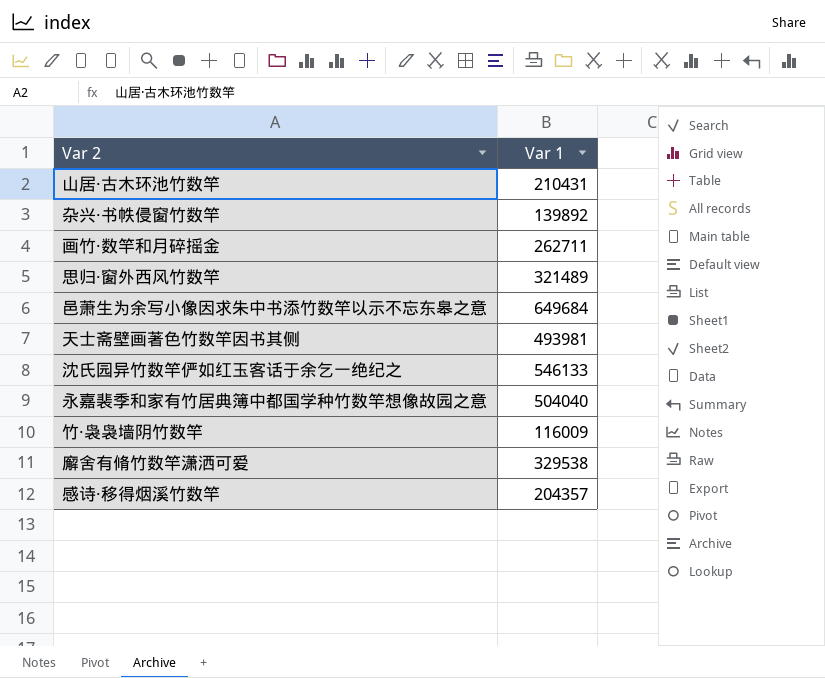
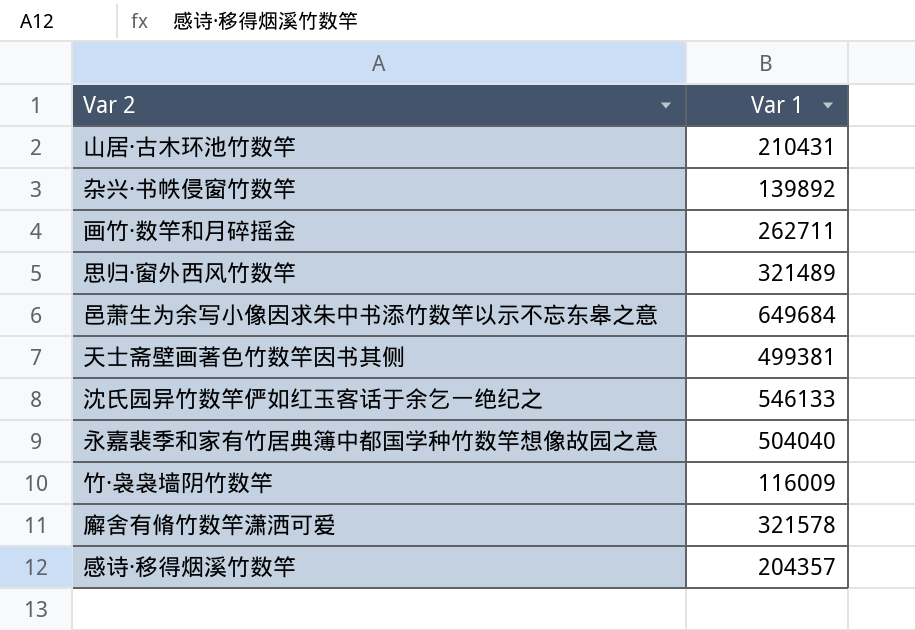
天士斋壁画著色竹数竿因书其侧 | Var 1: 493981 -> 499381
廨舍有脩竹数竿潇洒可爱 | Var 1: 329538 -> 321578

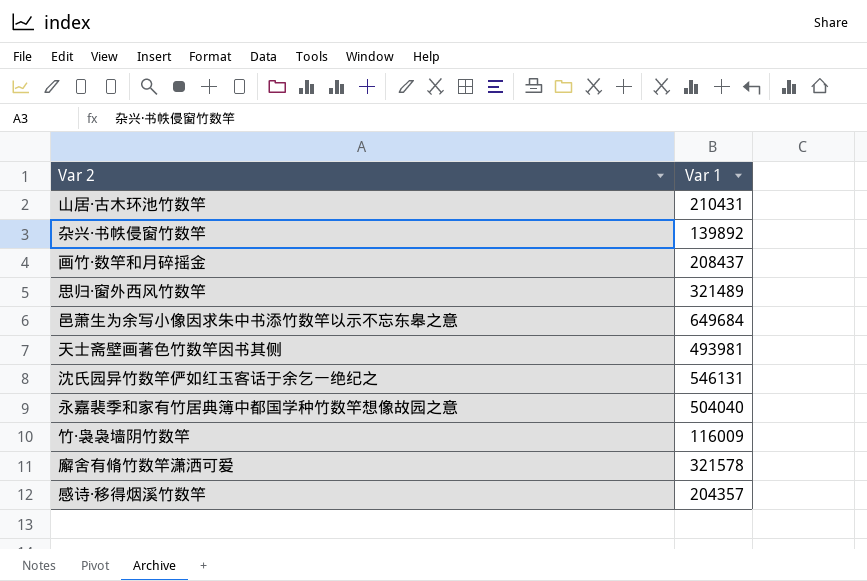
画竹·数竿和月碎摇金 | Var 1: 262711 -> 208437
天士斋壁画著色竹数竿因书其侧 | Var 1: 499381 -> 493981
沈氏园异竹数竿俨如红玉客话于余乞一绝纪之 | Var 1: 546133 -> 546131

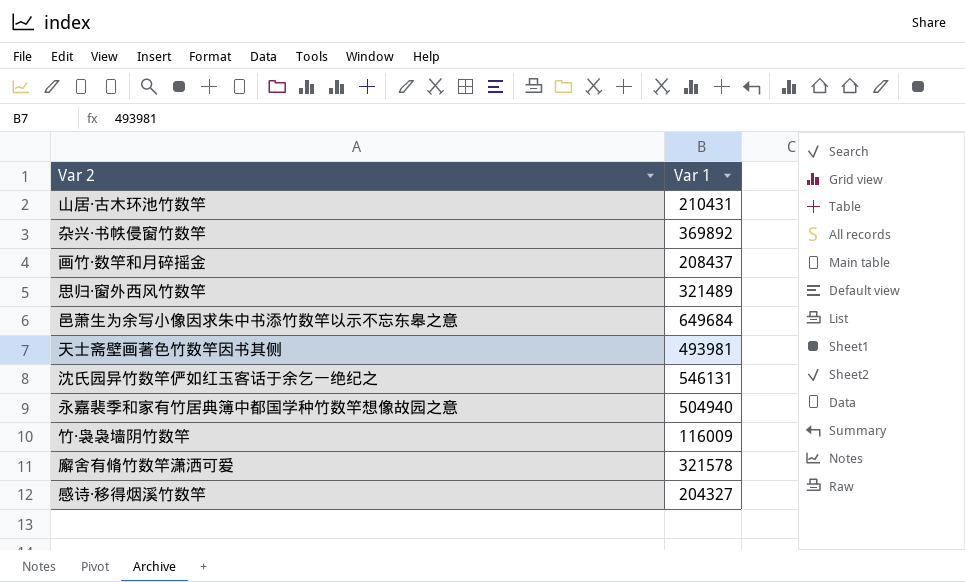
杂兴·书帙侵窗竹数竿 | Var 1: 139892 -> 369892
永嘉裴季和家有竹居典簿中都国学种竹数竿想像故园之意 | Var 1: 504040 -> 504940
感诗·移得烟溪竹数竿 | Var 1: 204357 -> 204327

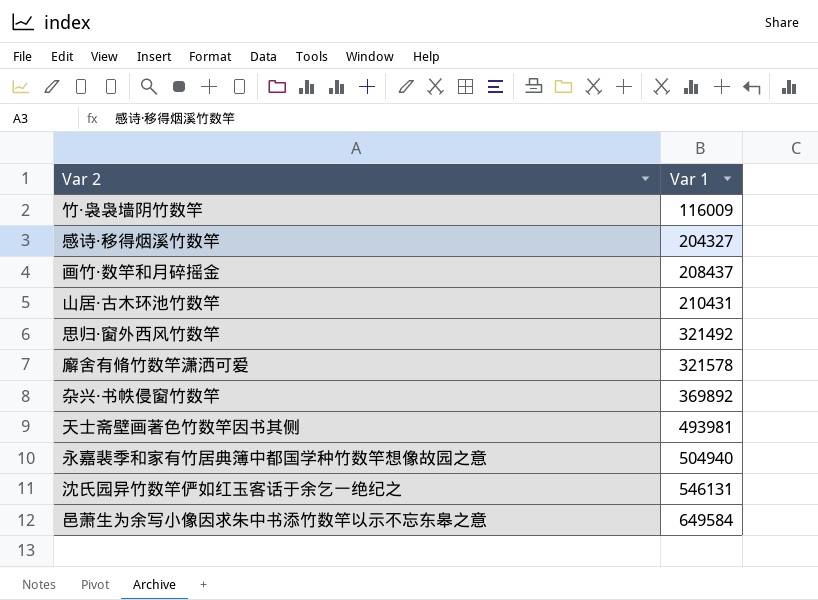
row order: none -> Var 1 ascending
思归·窗外西风竹数竿 | Var 1: 321489 -> 321492
邑萧生为余写小像因求朱中书添竹数竿以示不忘东皋之意 | Var 1: 649684 -> 649584

